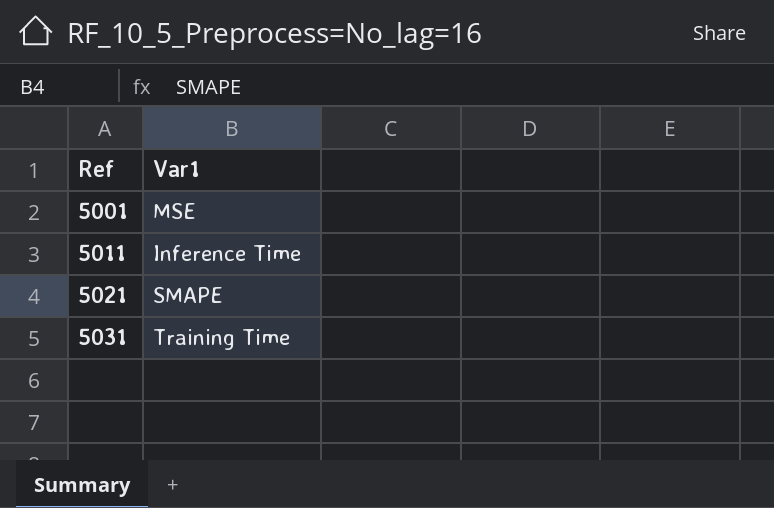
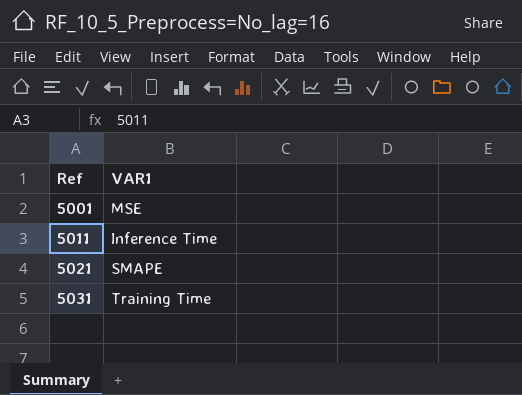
column name: Var1 -> VAR1

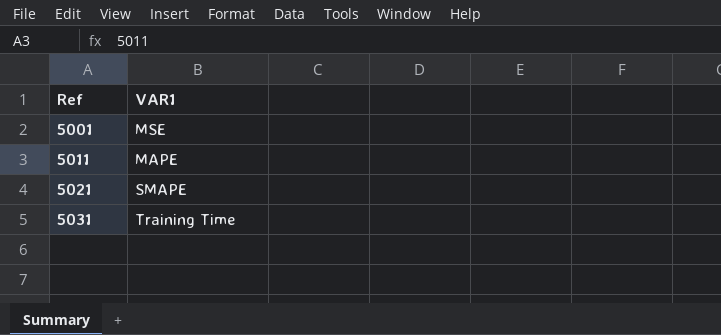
5011 | VAR1: Inference Time -> MAPE

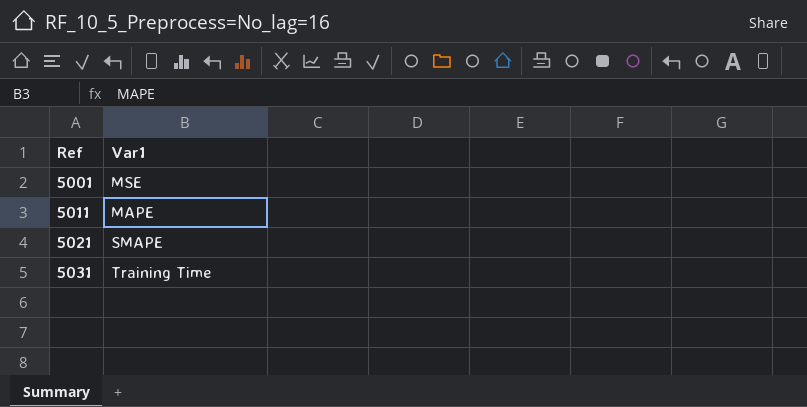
column name: VAR1 -> Var1

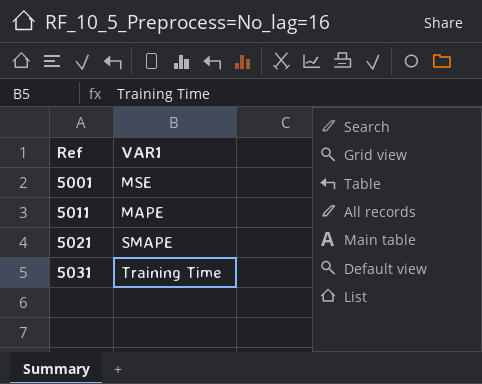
column name: Var1 -> VAR1

